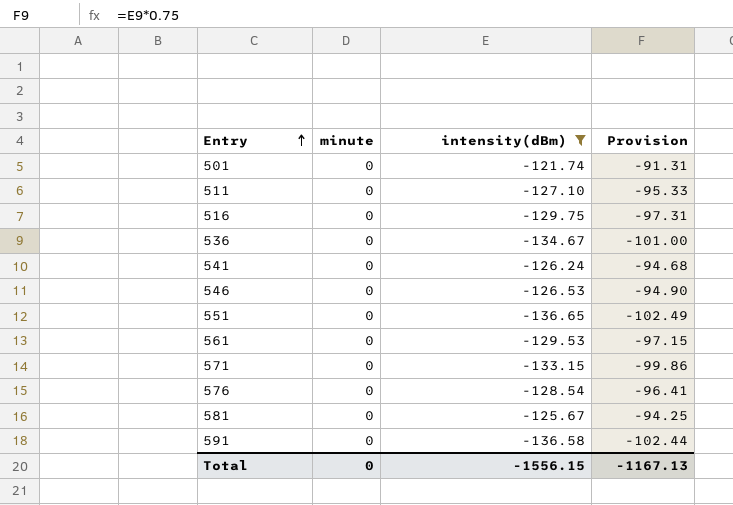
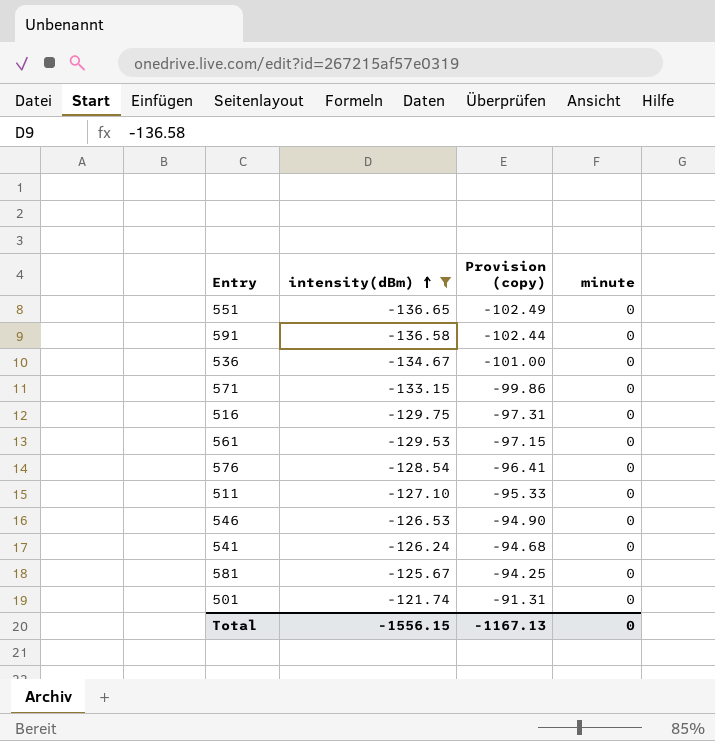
row order: Entry ascending -> intensity(dBm) ascending
column name: Provision -> Provision (copy)
column minute | position: 2 -> 4

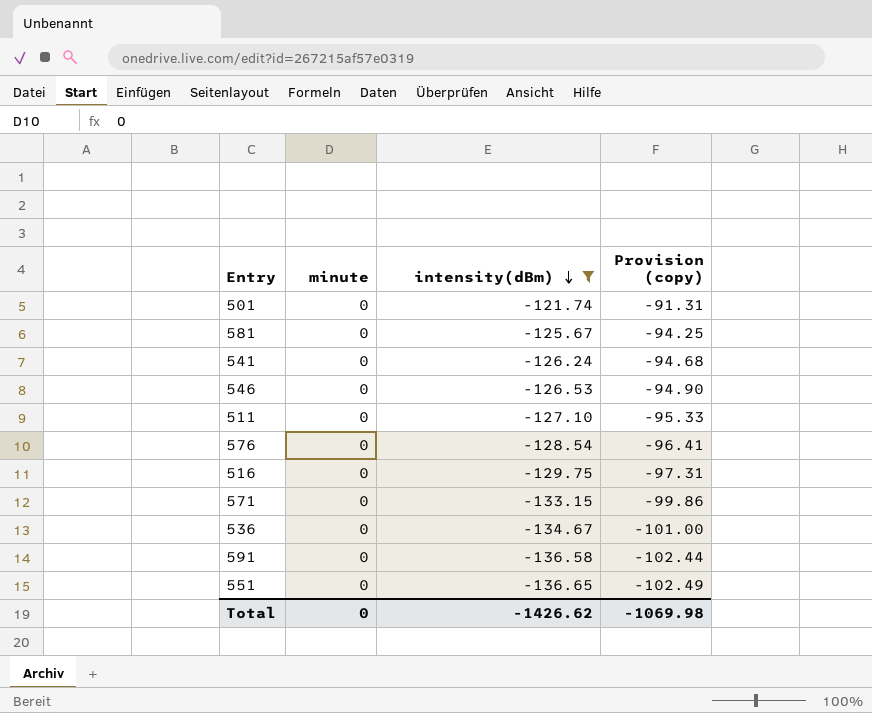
row order: intensity(dBm) ascending -> intensity(dBm) descending
column minute | position: 4 -> 2
row 561: -129.53 | -97.15 | 0 -> none
Total | intensity(dBm): -1556.15 -> -1426.62
Total | Provision (copy): -1167.13 -> -1069.98

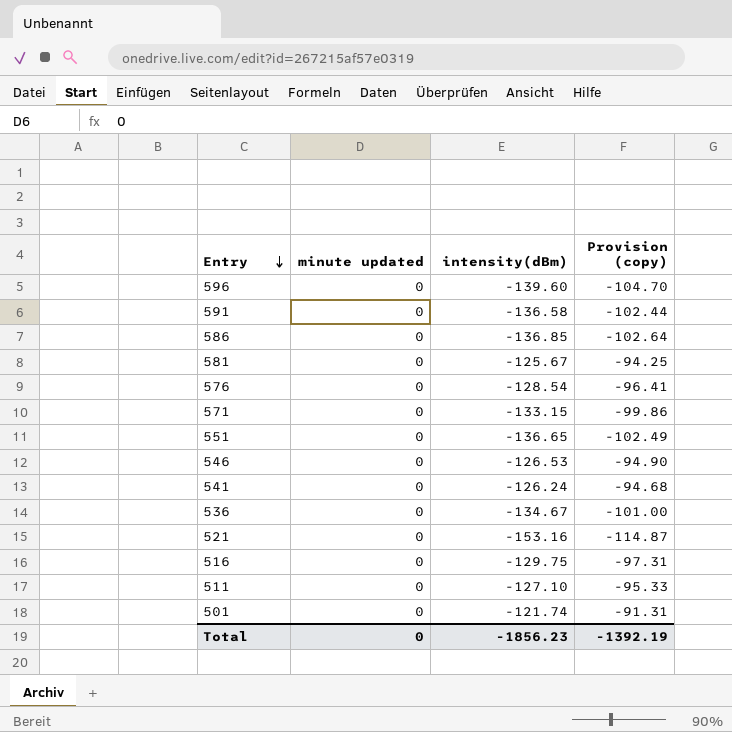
filter: intensity(dBm) >= -136.65 -> none
row order: intensity(dBm) descending -> Entry descending
column name: minute -> minute updated
Total | intensity(dBm): -1426.62 -> -1856.23
Total | Provision (copy): -1069.98 -> -1392.19

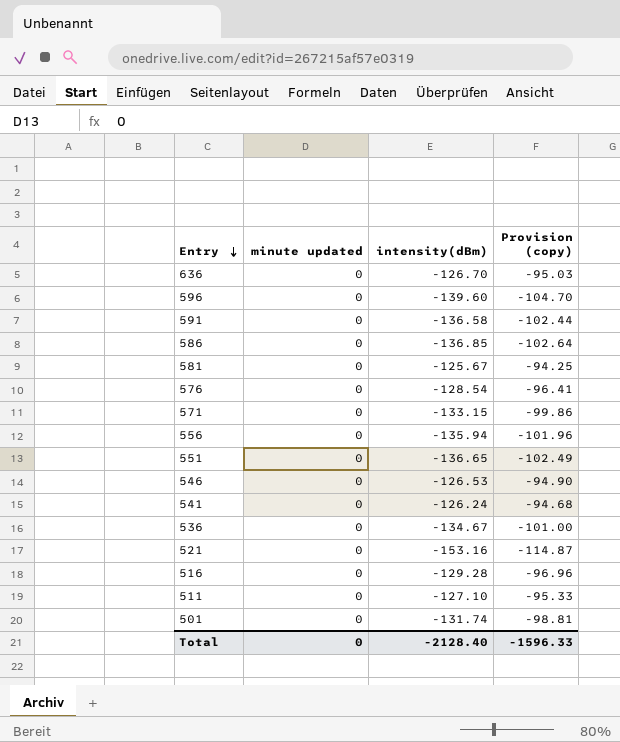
row 636: none -> 0 | -126.70 | -95.03
row 556: none -> 0 | -135.94 | -101.96
516 | intensity(dBm): -129.75 -> -129.28
516 | Provision (copy): -97.31 -> -96.96
501 | intensity(dBm): -121.74 -> -131.74
501 | Provision (copy): -91.31 -> -98.81
Total | intensity(dBm): -1856.23 -> -2128.40
Total | Provision (copy): -1392.19 -> -1596.33

